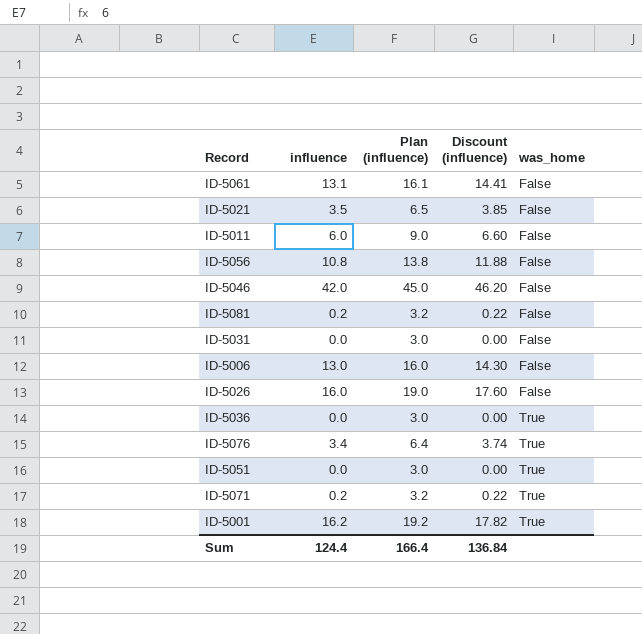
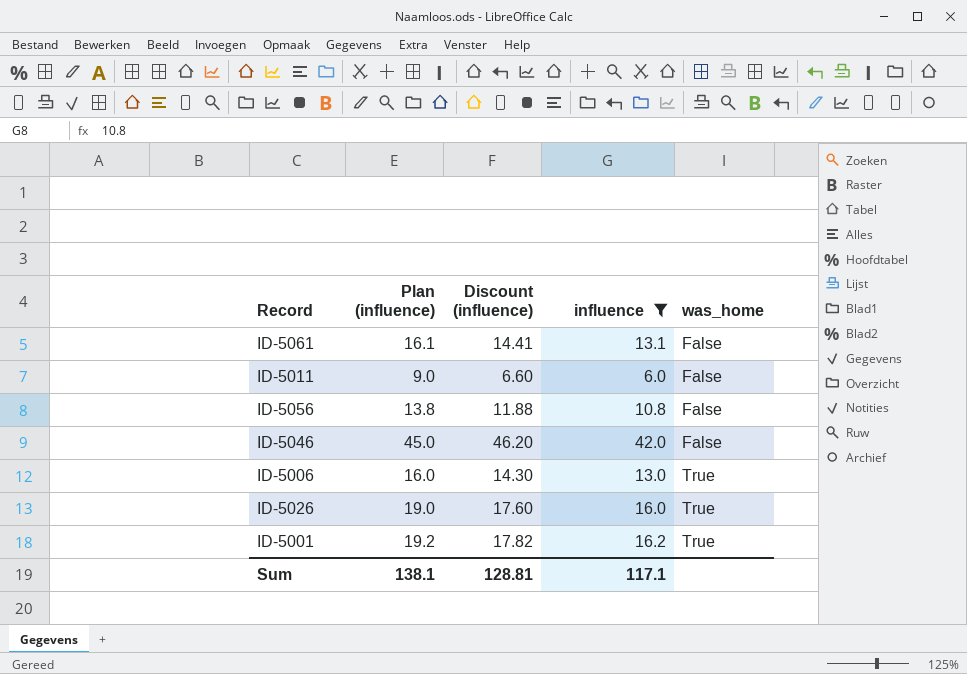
filter: none -> influence >= 6.0
column influence | position: 2 -> 4
ID-5006 | was_home: False -> True
ID-5026 | was_home: False -> True
Sum | Plan (influence): 166.4 -> 138.1
Sum | Discount (influence): 136.84 -> 128.81
Sum | influence: 124.4 -> 117.1

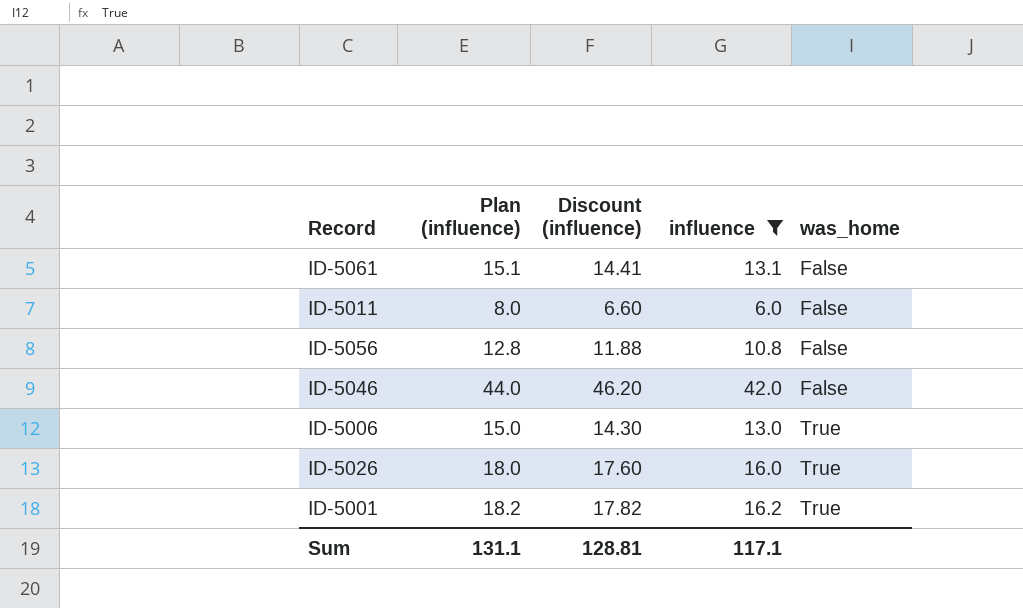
column Plan (influence) | formula: [influence] + 3 -> [influence] + 2
Sum | Plan (influence): 138.1 -> 131.1

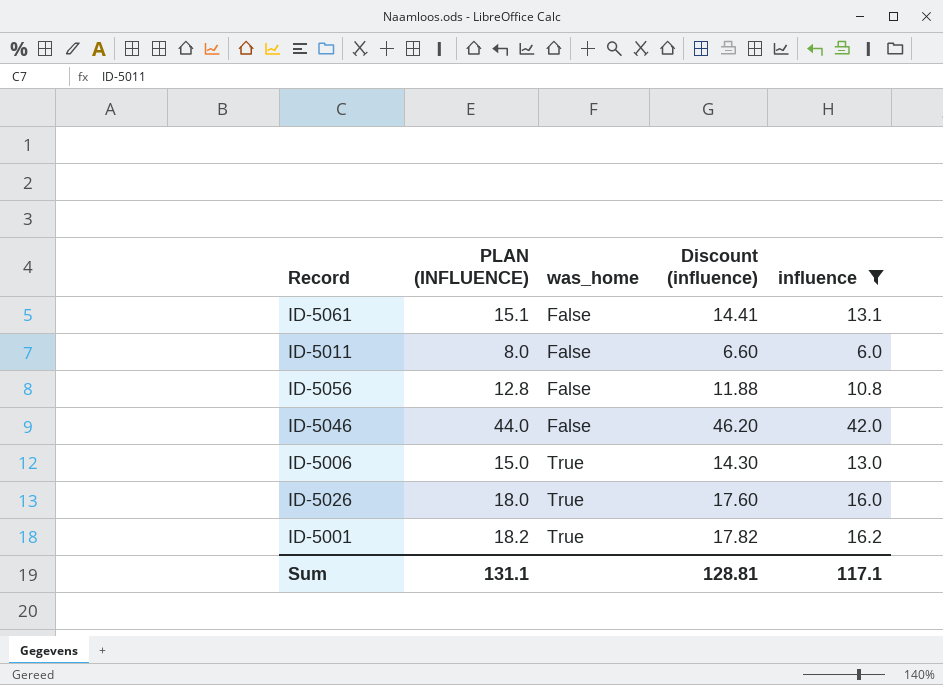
column name: Plan (influence) -> PLAN (INFLUENCE)
column was_home | position: 5 -> 3

